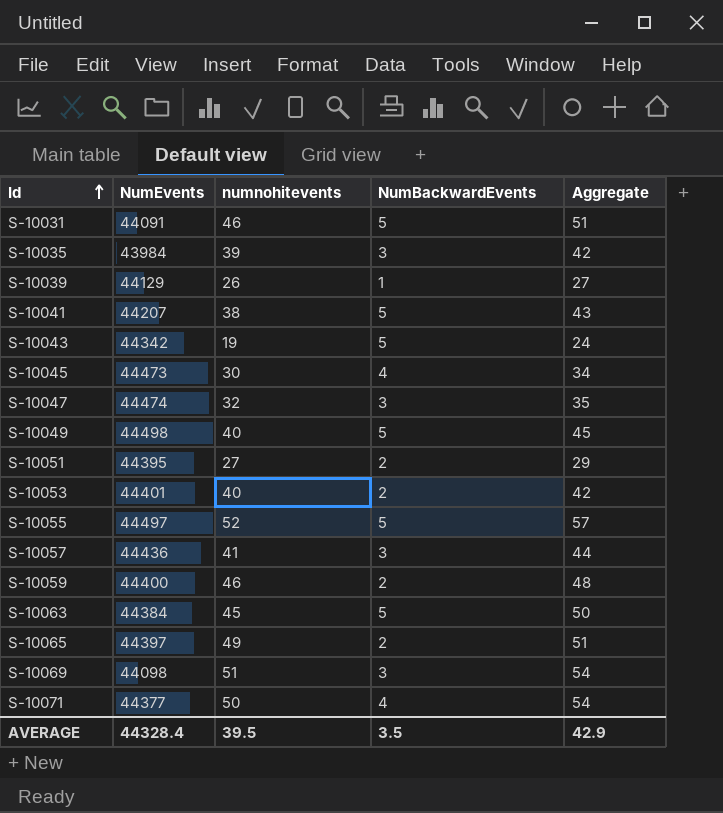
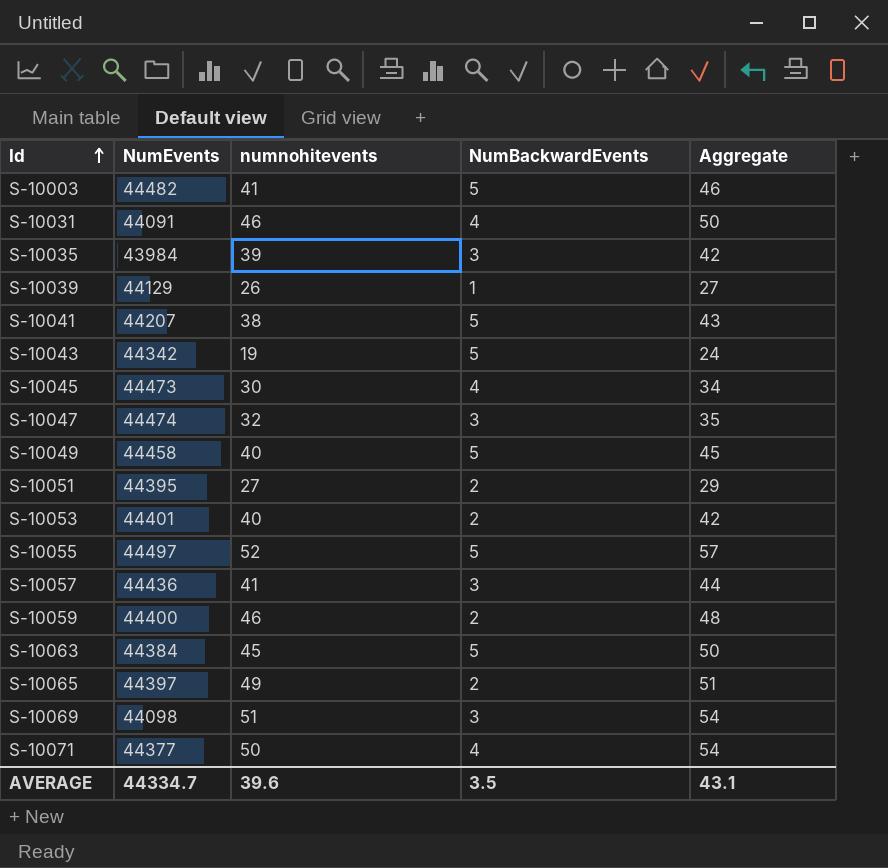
row S-10003: none -> 44482 | 41 | 5 | 46
S-10031 | NumBackwardEvents: 5 -> 4
S-10031 | Aggregate: 51 -> 50
S-10049 | NumEvents: 44498 -> 44458
AVERAGE | NumEvents: 44328.4 -> 44334.7
AVERAGE | numnohitevents: 39.5 -> 39.6
AVERAGE | Aggregate: 42.9 -> 43.1

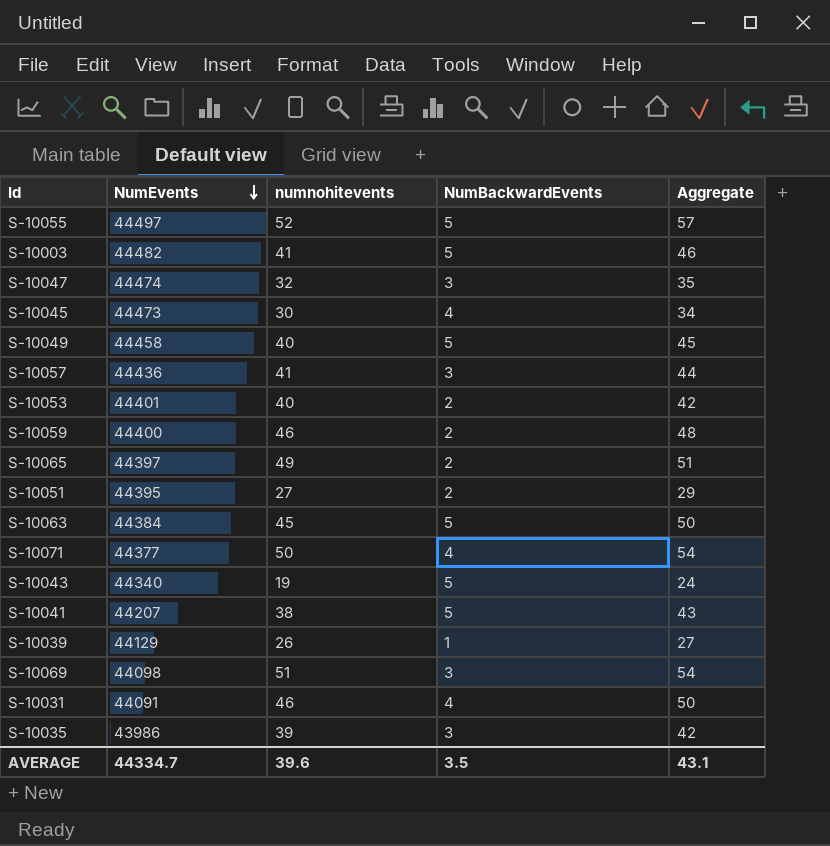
row order: Id ascending -> NumEvents descending
S-10043 | NumEvents: 44342 -> 44340
S-10035 | NumEvents: 43984 -> 43986

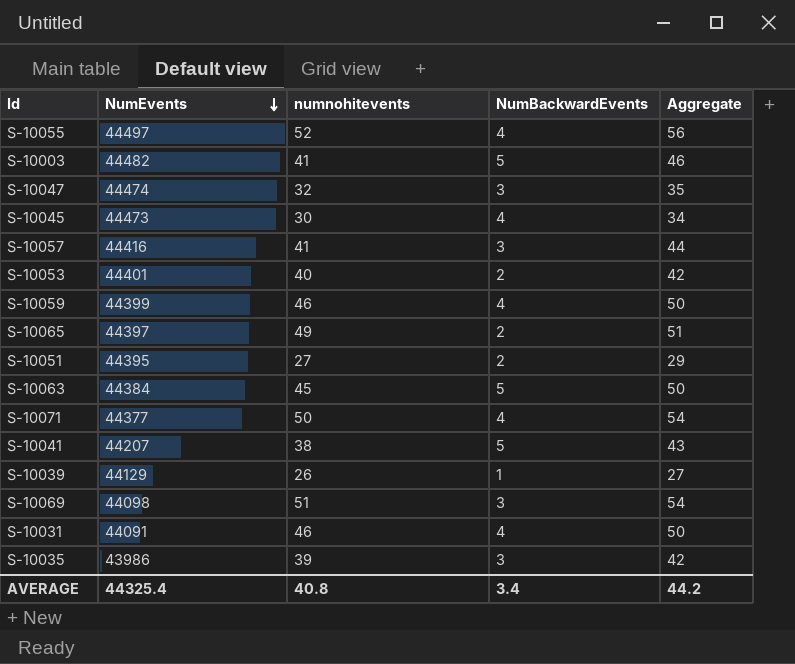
row S-10049: 44458 | 40 | 5 | 45 -> none
row S-10043: 44340 | 19 | 5 | 24 -> none
S-10055 | NumBackwardEvents: 5 -> 4
S-10055 | Aggregate: 57 -> 56
S-10057 | NumEvents: 44436 -> 44416
S-10059 | NumEvents: 44400 -> 44399
S-10059 | NumBackwardEvents: 2 -> 4
S-10059 | Aggregate: 48 -> 50
AVERAGE | NumEvents: 44334.7 -> 44325.4
AVERAGE | numnohitevents: 39.6 -> 40.8
AVERAGE | NumBackwardEvents: 3.5 -> 3.4
AVERAGE | Aggregate: 43.1 -> 44.2

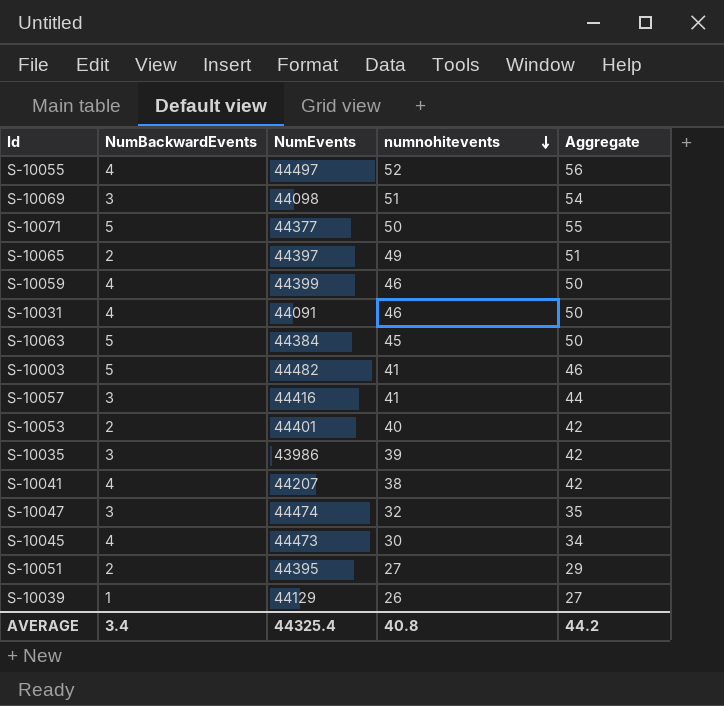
row order: NumEvents descending -> numnohitevents descending
column NumBackwardEvents | position: 4 -> 2
S-10071 | NumBackwardEvents: 4 -> 5
S-10071 | Aggregate: 54 -> 55
S-10041 | NumBackwardEvents: 5 -> 4
S-10041 | Aggregate: 43 -> 42

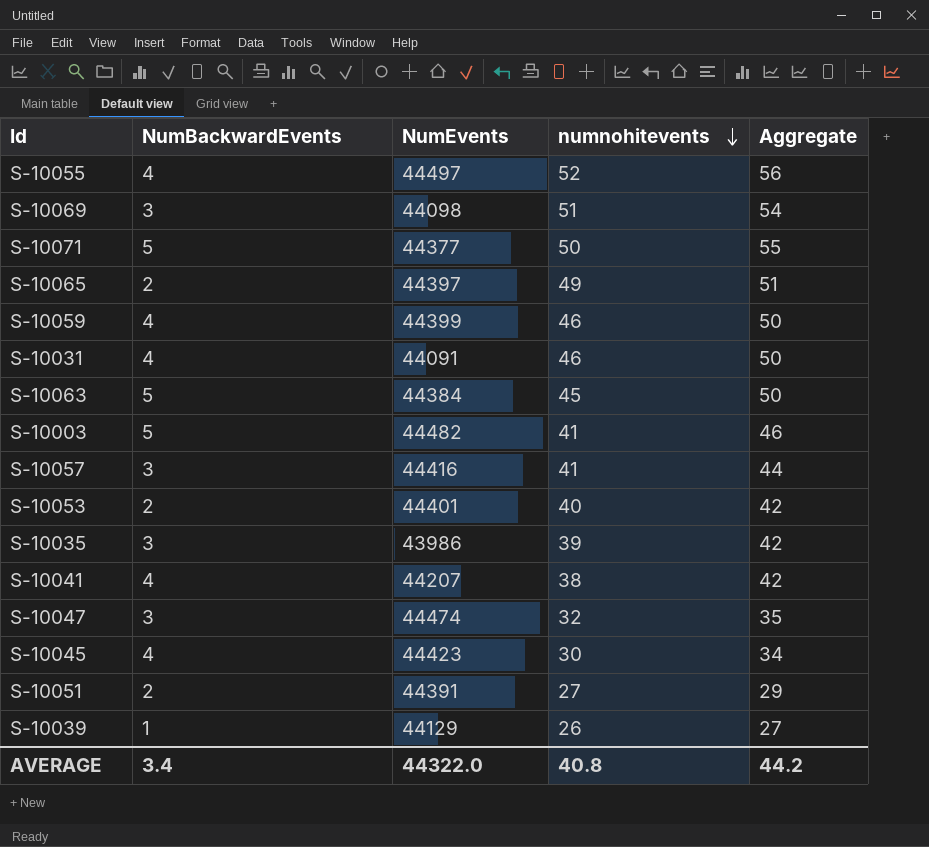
S-10045 | NumEvents: 44473 -> 44423
S-10051 | NumEvents: 44395 -> 44391
AVERAGE | NumEvents: 44325.4 -> 44322.0

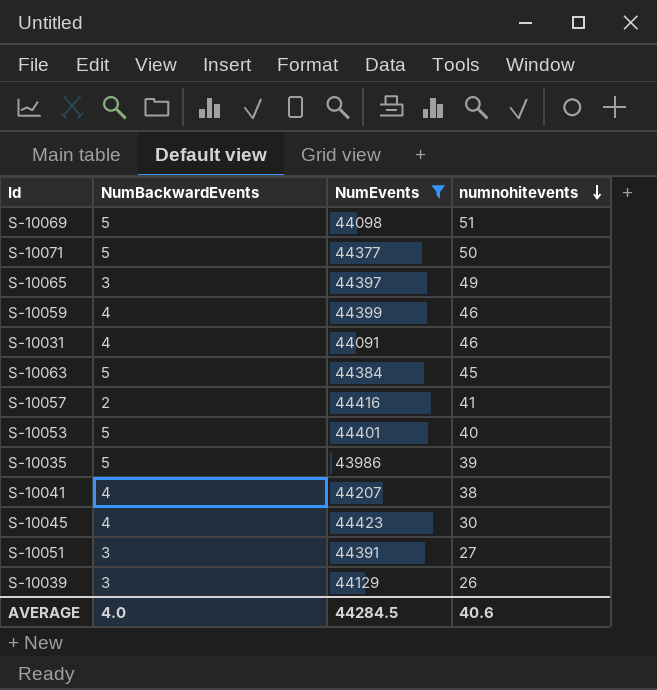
filter: none -> NumEvents <= 44423
column Aggregate | formula: [NumBackwardEvents] + [numnohitevents] -> none
S-10069 | NumBackwardEvents: 3 -> 5
S-10065 | NumBackwardEvents: 2 -> 3
S-10057 | NumBackwardEvents: 3 -> 2
S-10053 | NumBackwardEvents: 2 -> 5
S-10035 | NumBackwardEvents: 3 -> 5
S-10051 | NumBackwardEvents: 2 -> 3
S-10039 | NumBackwardEvents: 1 -> 3
AVERAGE | NumBackwardEvents: 3.4 -> 4.0
AVERAGE | NumEvents: 44322.0 -> 44284.5
AVERAGE | numnohitevents: 40.8 -> 40.6

